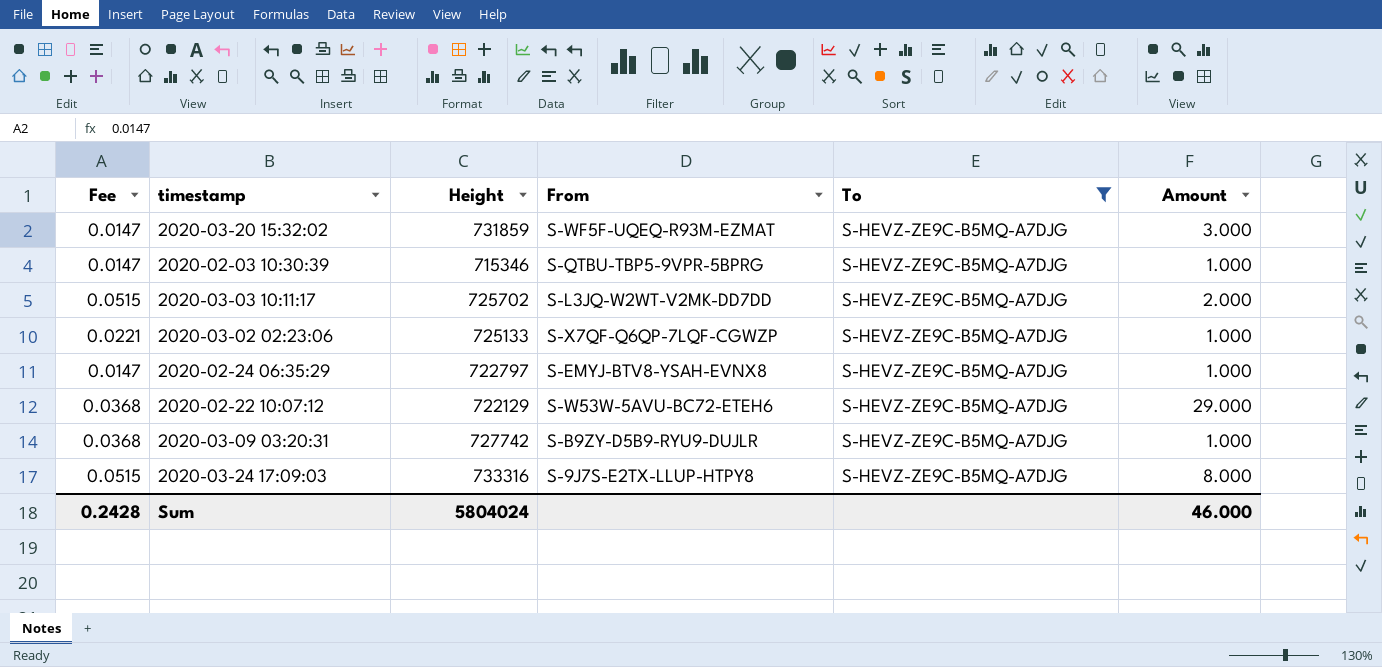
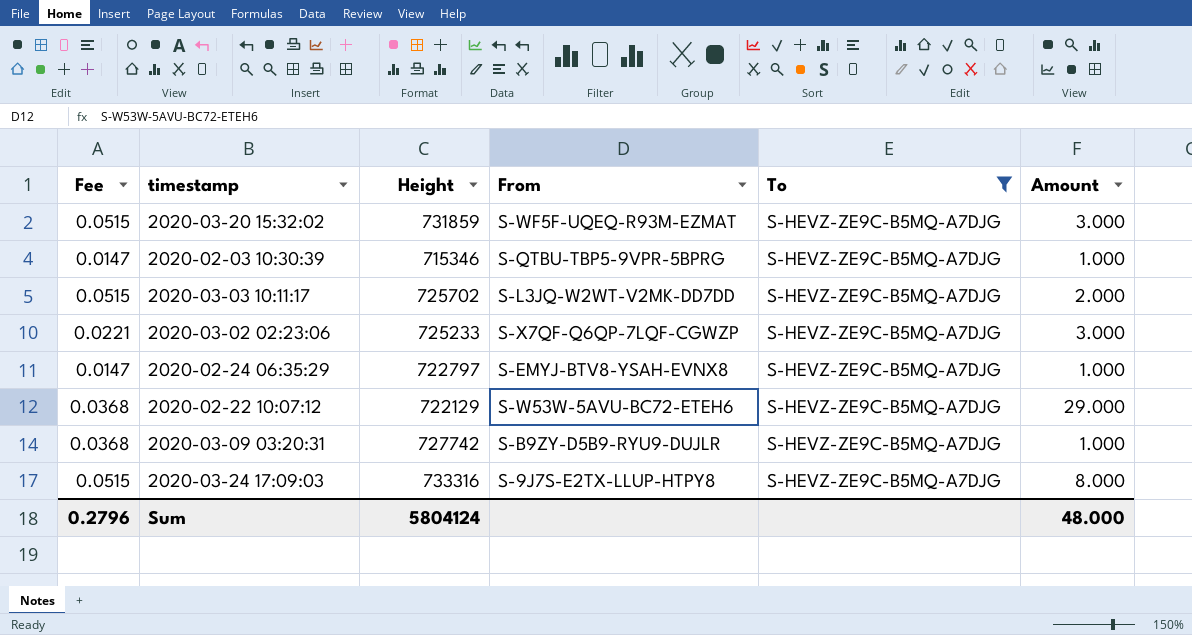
2020-03-20 15:32:02 | Fee: 0.0147 -> 0.0515
2020-03-02 02:23:06 | Height: 725133 -> 725233
2020-03-02 02:23:06 | Amount: 1.000 -> 3.000
Sum | Fee: 0.2428 -> 0.2796
Sum | Height: 5804024 -> 5804124
Sum | Amount: 46.000 -> 48.000

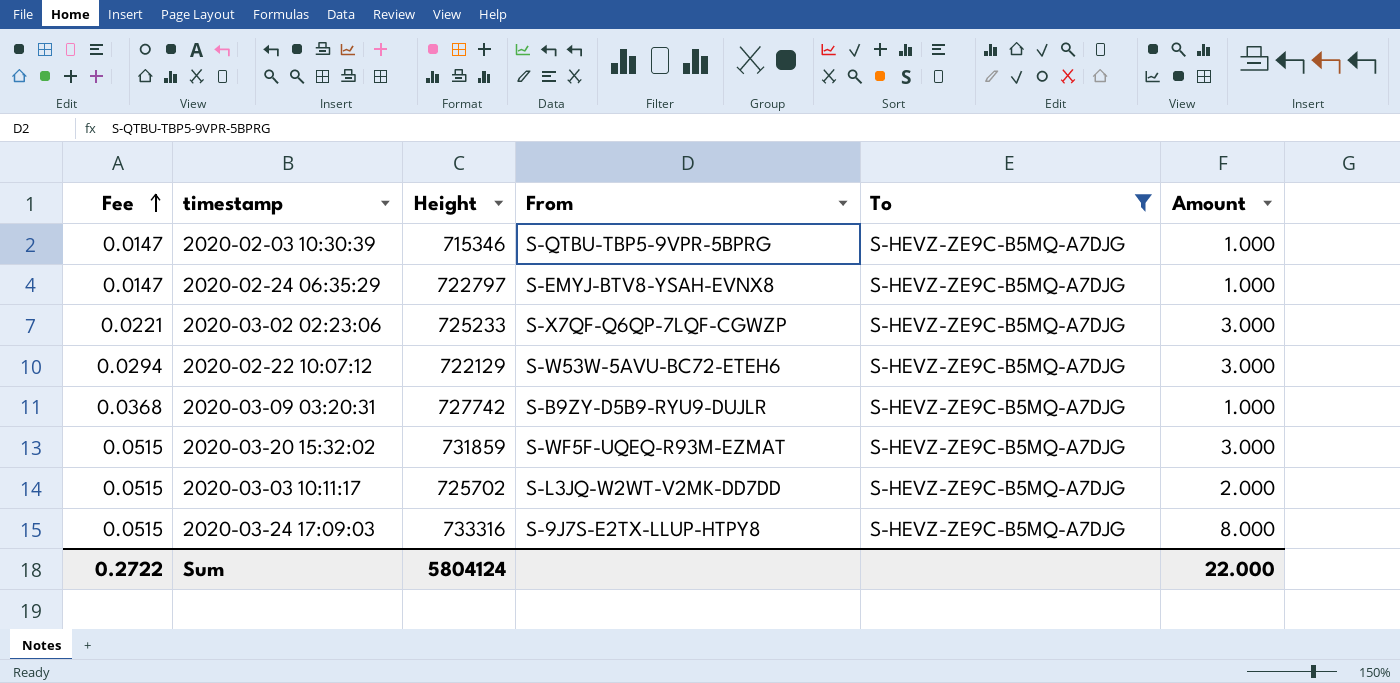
row order: none -> Fee ascending
2020-02-22 10:07:12 | Fee: 0.0368 -> 0.0294
2020-02-22 10:07:12 | Amount: 29.000 -> 3.000
Sum | Fee: 0.2796 -> 0.2722
Sum | Amount: 48.000 -> 22.000

